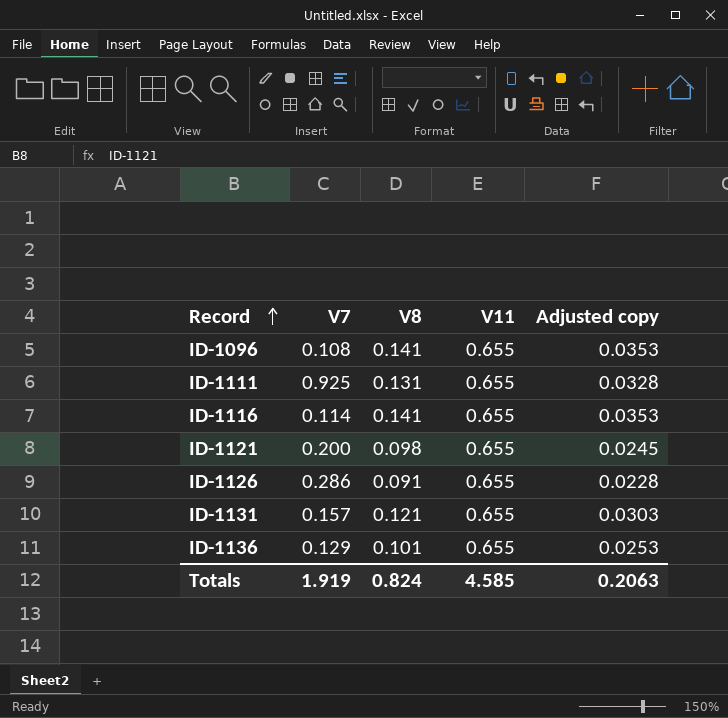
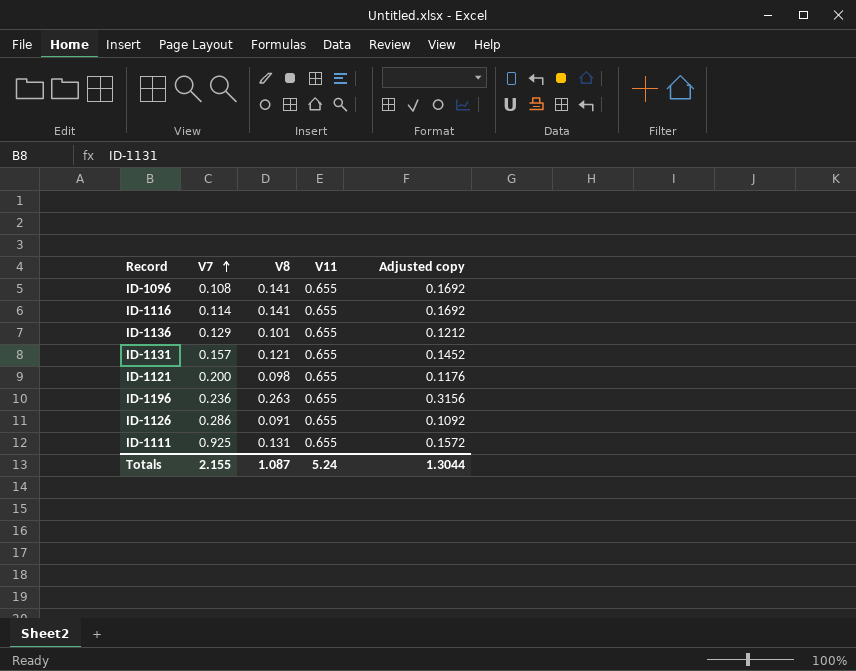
row order: Record ascending -> V7 ascending
column Adjusted copy | formula: [V8] * 0.25 -> [V8] * 1.2
row ID-1196: none -> 0.236 | 0.263 | 0.655 | 0.3156
Totals | V7: 1.919 -> 2.155
Totals | V8: 0.824 -> 1.087
Totals | V11: 4.585 -> 5.24
Totals | Adjusted copy: 0.2063 -> 1.3044

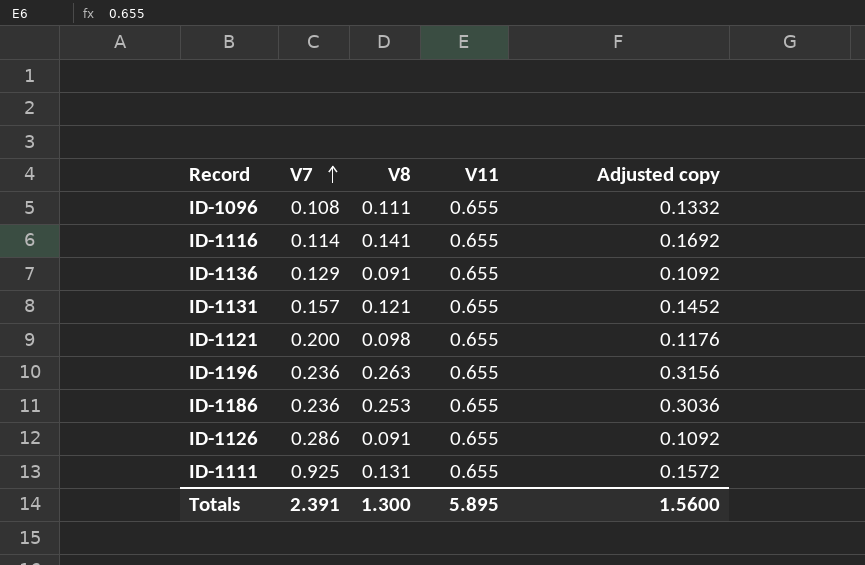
ID-1096 | V8: 0.141 -> 0.111
ID-1096 | Adjusted copy: 0.1692 -> 0.1332
ID-1136 | V8: 0.101 -> 0.091
ID-1136 | Adjusted copy: 0.1212 -> 0.1092
row ID-1186: none -> 0.236 | 0.253 | 0.655 | 0.3036
Totals | V7: 2.155 -> 2.391
Totals | V8: 1.087 -> 1.300
Totals | V11: 5.24 -> 5.895
Totals | Adjusted copy: 1.3044 -> 1.5600

